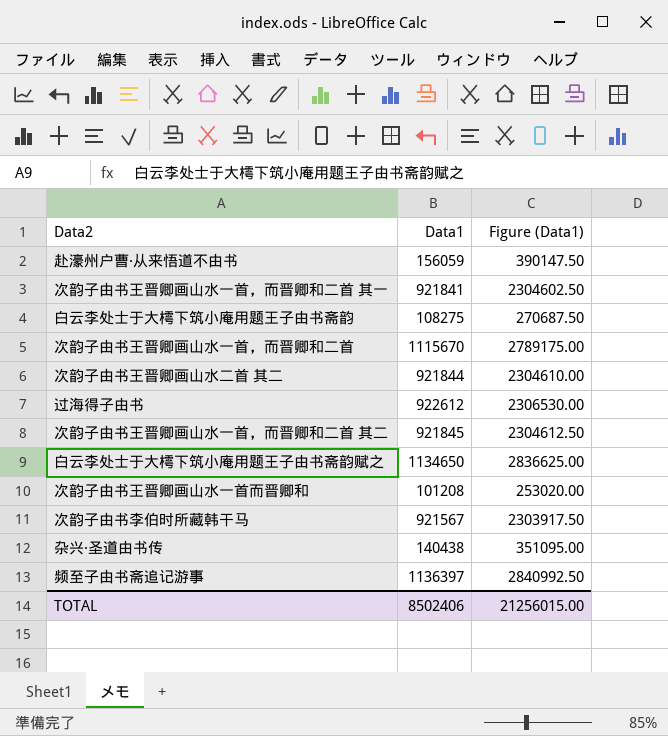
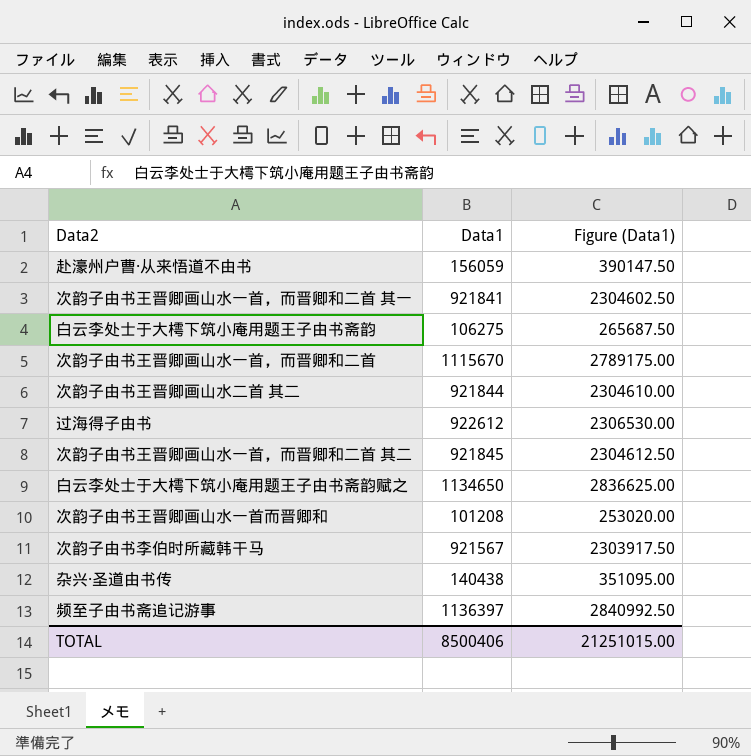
白云李处士于大樗下筑小庵用题王子由书斋韵 | Data1: 108275 -> 106275
白云李处士于大樗下筑小庵用题王子由书斋韵 | Figure (Data1): 270687.50 -> 265687.50
TOTAL | Data1: 8502406 -> 8500406
TOTAL | Figure (Data1): 21256015.00 -> 21251015.00

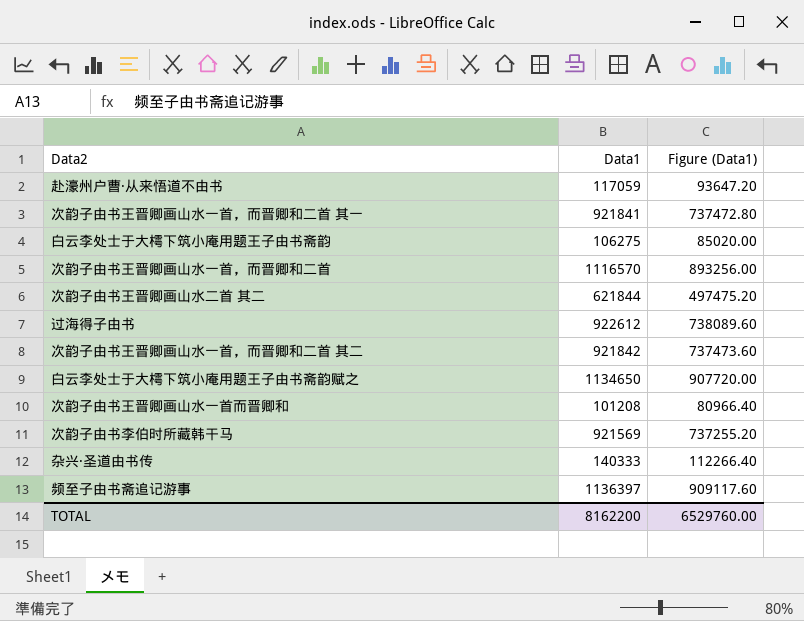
column Figure (Data1) | formula: [Data1] * 2.5 -> [Data1] * 0.8
赴濠州户曹·从来悟道不由书 | Data1: 156059 -> 117059
次韵子由书王晋卿画山水一首，而晋卿和二首 | Data1: 1115670 -> 1116570
次韵子由书王晋卿画山水二首 其二 | Data1: 921844 -> 621844
次韵子由书王晋卿画山水一首，而晋卿和二首 其二 | Data1: 921845 -> 921842
次韵子由书李伯时所藏韩干马 | Data1: 921567 -> 921569
杂兴·圣道由书传 | Data1: 140438 -> 140333
TOTAL | Data1: 8500406 -> 8162200
TOTAL | Figure (Data1): 21251015.00 -> 6529760.00

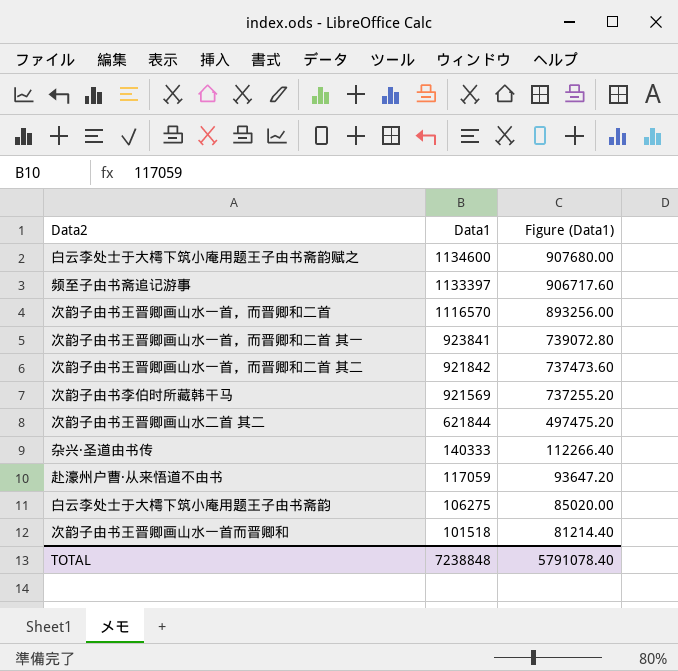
row order: none -> Data1 descending
row 过海得子由书: 922612 | 738089.60 -> none
白云李处士于大樗下筑小庵用题王子由书斋韵赋之 | Data1: 1134650 -> 1134600
白云李处士于大樗下筑小庵用题王子由书斋韵赋之 | Figure (Data1): 907720.00 -> 907680.00
频至子由书斋追记游事 | Data1: 1136397 -> 1133397
频至子由书斋追记游事 | Figure (Data1): 909117.60 -> 906717.60
次韵子由书王晋卿画山水一首，而晋卿和二首 其一 | Data1: 921841 -> 923841
次韵子由书王晋卿画山水一首，而晋卿和二首 其一 | Figure (Data1): 737472.80 -> 739072.80
次韵子由书王晋卿画山水一首而晋卿和 | Data1: 101208 -> 101518
次韵子由书王晋卿画山水一首而晋卿和 | Figure (Data1): 80966.40 -> 81214.40
TOTAL | Data1: 8162200 -> 7238848
TOTAL | Figure (Data1): 6529760.00 -> 5791078.40

